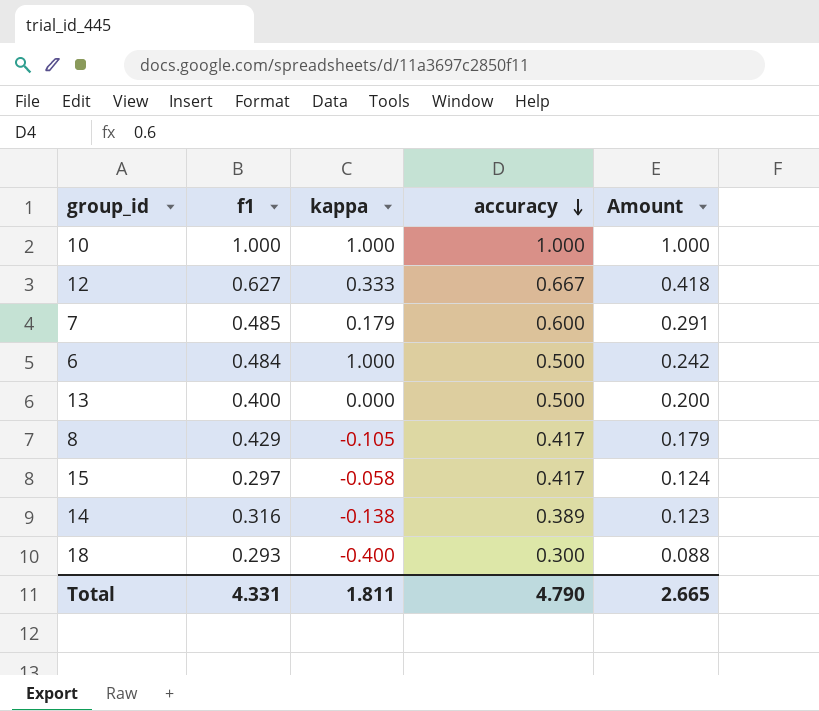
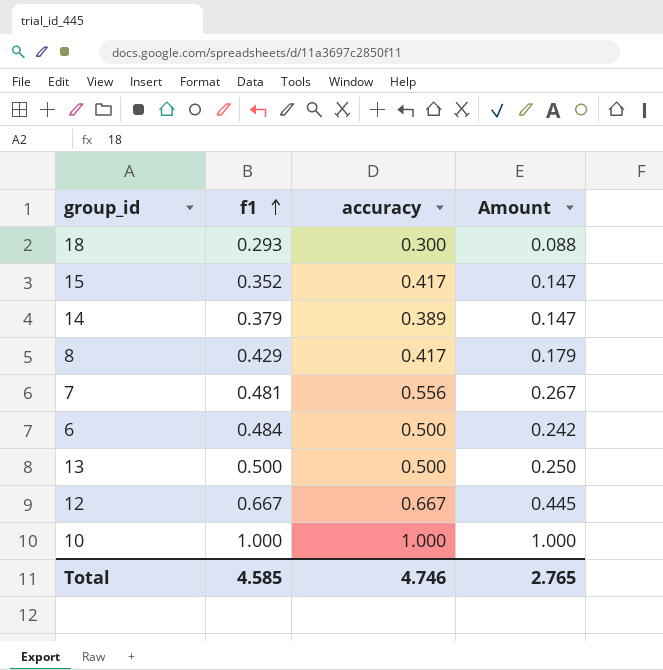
row order: accuracy descending -> f1 ascending
column kappa | position: 3 -> none
15 | f1: 0.297 -> 0.352
15 | Amount: 0.124 -> 0.147
14 | f1: 0.316 -> 0.379
14 | Amount: 0.123 -> 0.147
7 | f1: 0.485 -> 0.481
7 | accuracy: 0.600 -> 0.556
7 | Amount: 0.291 -> 0.267
13 | f1: 0.400 -> 0.500
13 | Amount: 0.200 -> 0.250
12 | f1: 0.627 -> 0.667
12 | Amount: 0.418 -> 0.445
Total | f1: 4.331 -> 4.585
Total | accuracy: 4.790 -> 4.746
Total | Amount: 2.665 -> 2.765

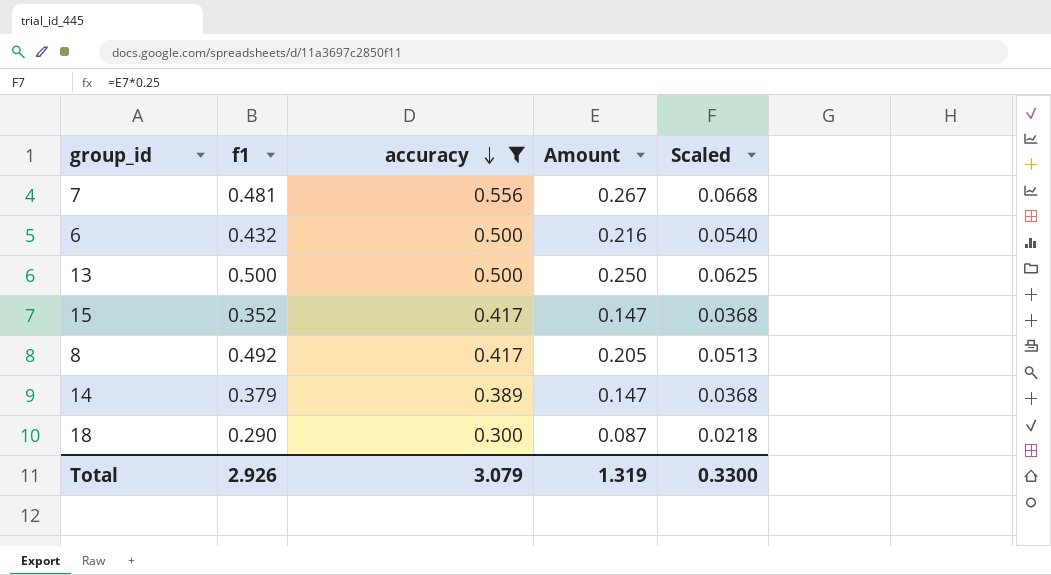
filter: none -> accuracy <= 0.556
row order: f1 ascending -> accuracy descending
column Scaled | formula: none -> [Amount] * 0.25
6 | f1: 0.484 -> 0.432
6 | Amount: 0.242 -> 0.216
8 | f1: 0.429 -> 0.492
8 | Amount: 0.179 -> 0.205
18 | f1: 0.293 -> 0.290
18 | Amount: 0.088 -> 0.087
Total | f1: 4.585 -> 2.926
Total | accuracy: 4.746 -> 3.079
Total | Amount: 2.765 -> 1.319

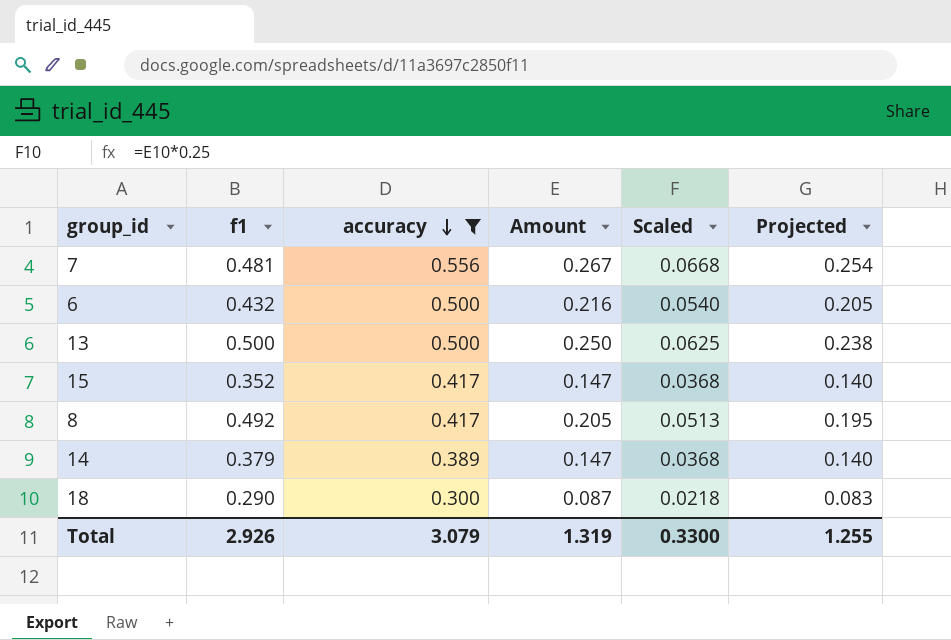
column Projected | formula: none -> [Amount] * 0.95

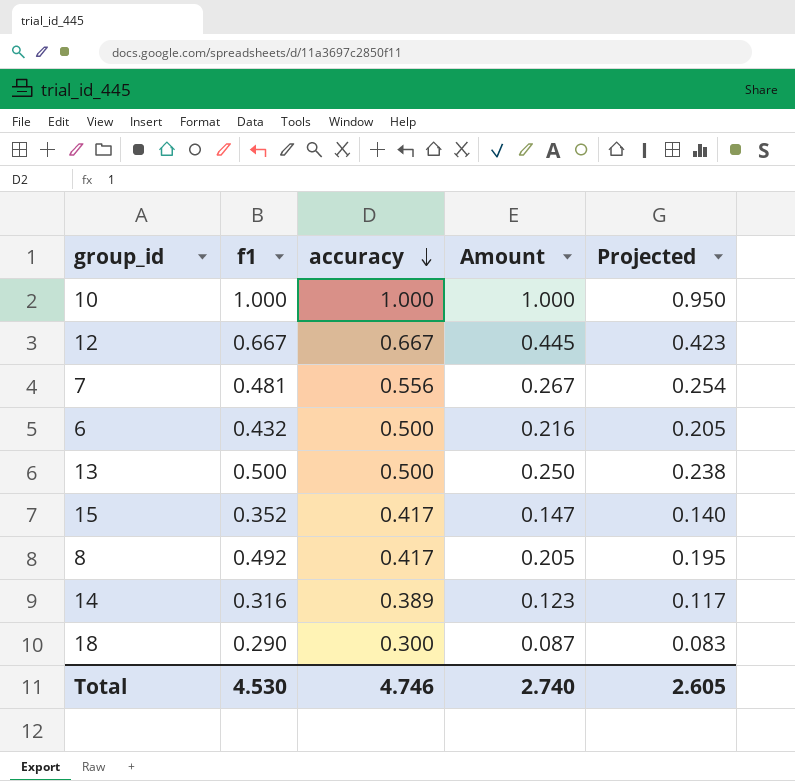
filter: accuracy <= 0.556 -> none
column Scaled | formula: [Amount] * 0.25 -> none
14 | f1: 0.379 -> 0.316
14 | Amount: 0.147 -> 0.123
14 | Projected: 0.140 -> 0.117
Total | f1: 2.926 -> 4.530
Total | accuracy: 3.079 -> 4.746
Total | Amount: 1.319 -> 2.740
Total | Projected: 1.255 -> 2.605

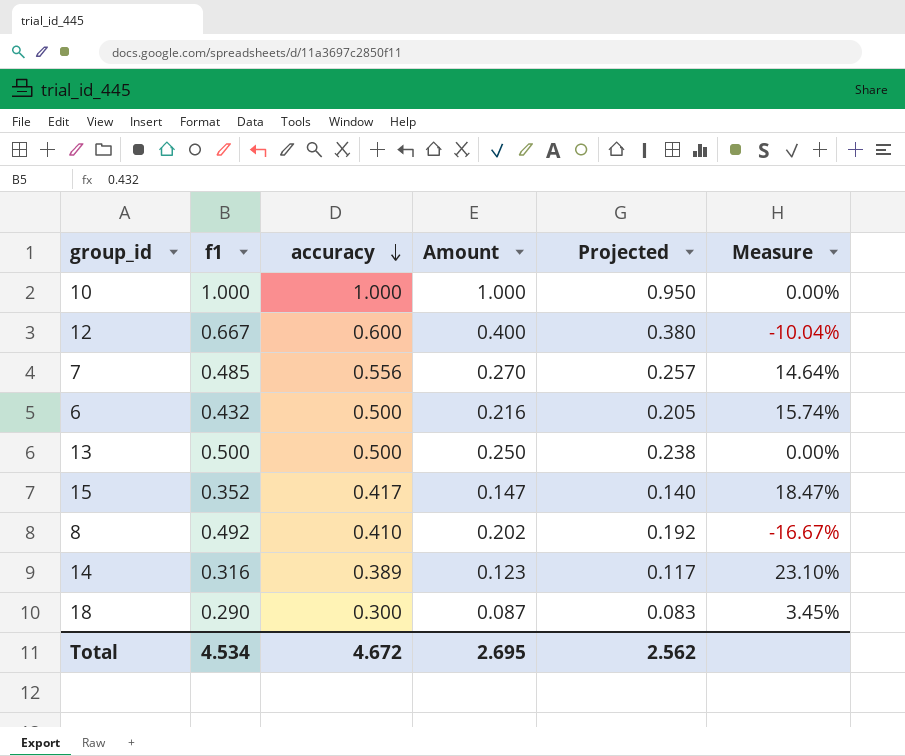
column Measure | formula: none -> ([accuracy] - [f1]) / [f1]
12 | accuracy: 0.667 -> 0.600
12 | Amount: 0.445 -> 0.400
12 | Projected: 0.423 -> 0.380
7 | f1: 0.481 -> 0.485
7 | Amount: 0.267 -> 0.270
7 | Projected: 0.254 -> 0.257
8 | accuracy: 0.417 -> 0.410
8 | Amount: 0.205 -> 0.202
8 | Projected: 0.195 -> 0.192
Total | f1: 4.530 -> 4.534
Total | accuracy: 4.746 -> 4.672
Total | Amount: 2.740 -> 2.695
Total | Projected: 2.605 -> 2.562

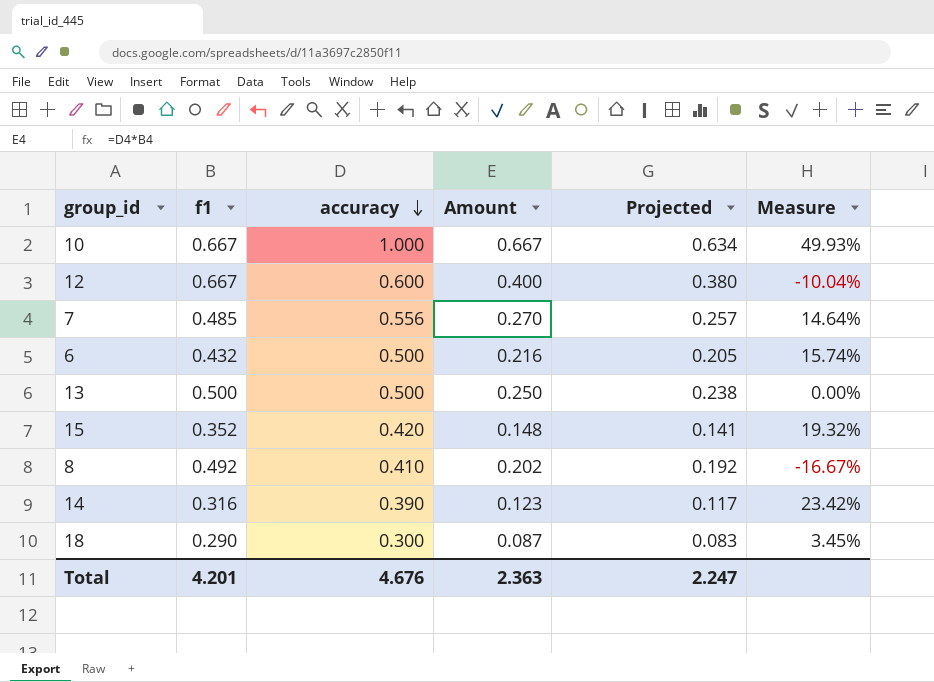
10 | f1: 1.000 -> 0.667
10 | Amount: 1.000 -> 0.667
10 | Projected: 0.950 -> 0.634
10 | Measure: 0.00% -> 49.93%
15 | accuracy: 0.417 -> 0.420
15 | Amount: 0.147 -> 0.148
15 | Projected: 0.140 -> 0.141
15 | Measure: 18.47% -> 19.32%
14 | accuracy: 0.389 -> 0.390
14 | Measure: 23.10% -> 23.42%
Total | f1: 4.534 -> 4.201
Total | accuracy: 4.672 -> 4.676
Total | Amount: 2.695 -> 2.363
Total | Projected: 2.562 -> 2.247

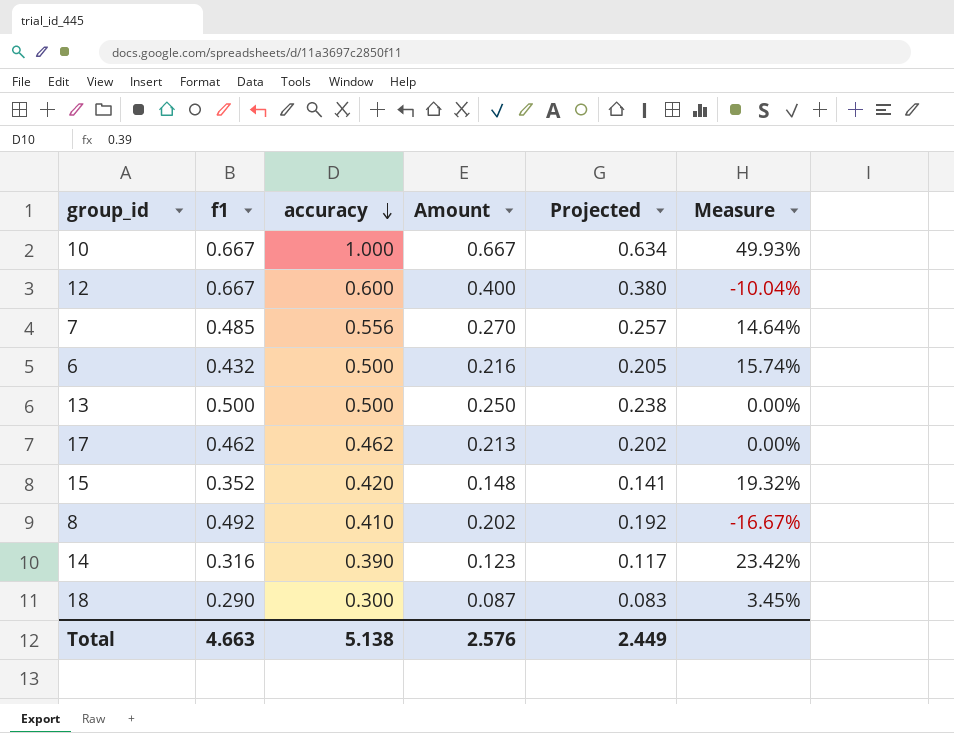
row 17: none -> 0.462 | 0.462 | 0.213 | 0.202 | 0.00%
Total | f1: 4.201 -> 4.663
Total | accuracy: 4.676 -> 5.138
Total | Amount: 2.363 -> 2.576
Total | Projected: 2.247 -> 2.449

